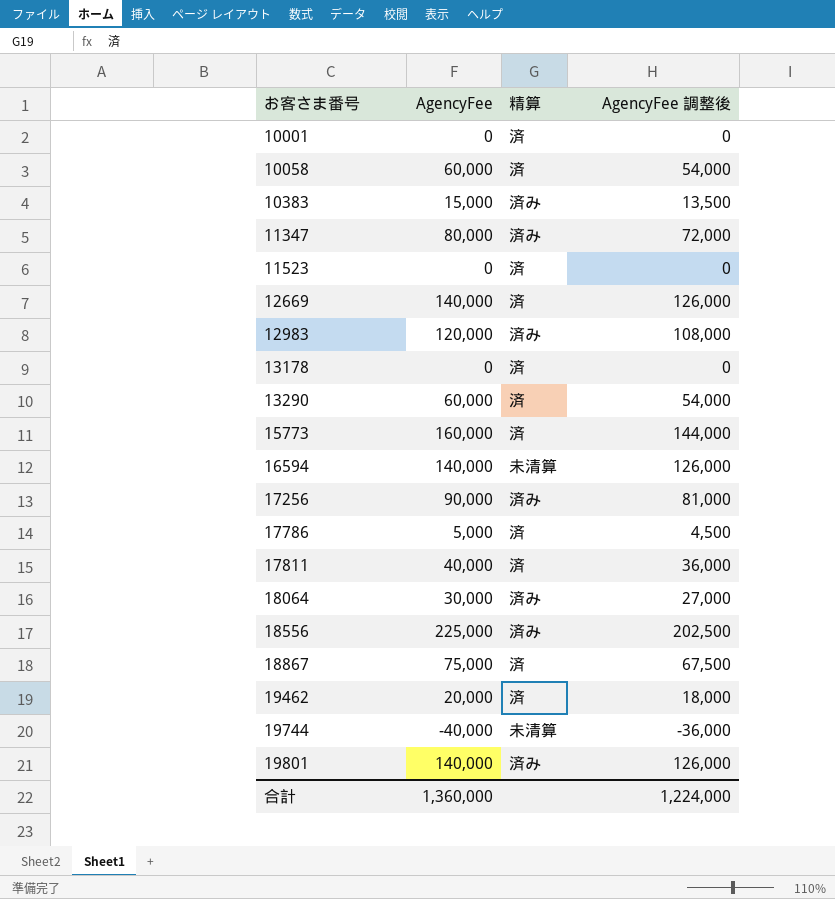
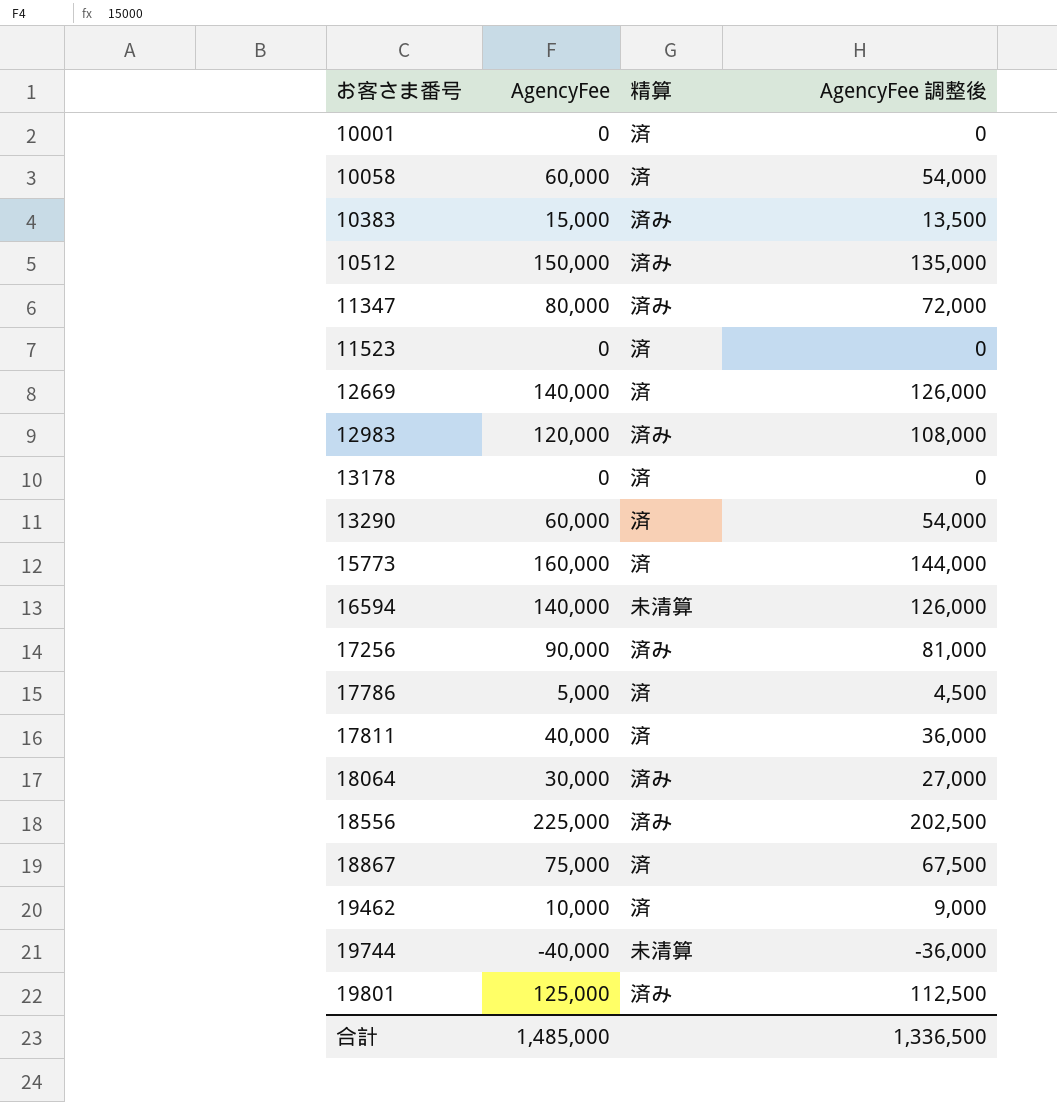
row 10512: none -> 150,000 | 済み | 135,000
19462 | AgencyFee: 20,000 -> 10,000
19462 | AgencyFee 調整後: 18,000 -> 9,000
19801 | AgencyFee: 140,000 -> 125,000
19801 | AgencyFee 調整後: 126,000 -> 112,500
合計 | AgencyFee: 1,360,000 -> 1,485,000
合計 | AgencyFee 調整後: 1,224,000 -> 1,336,500

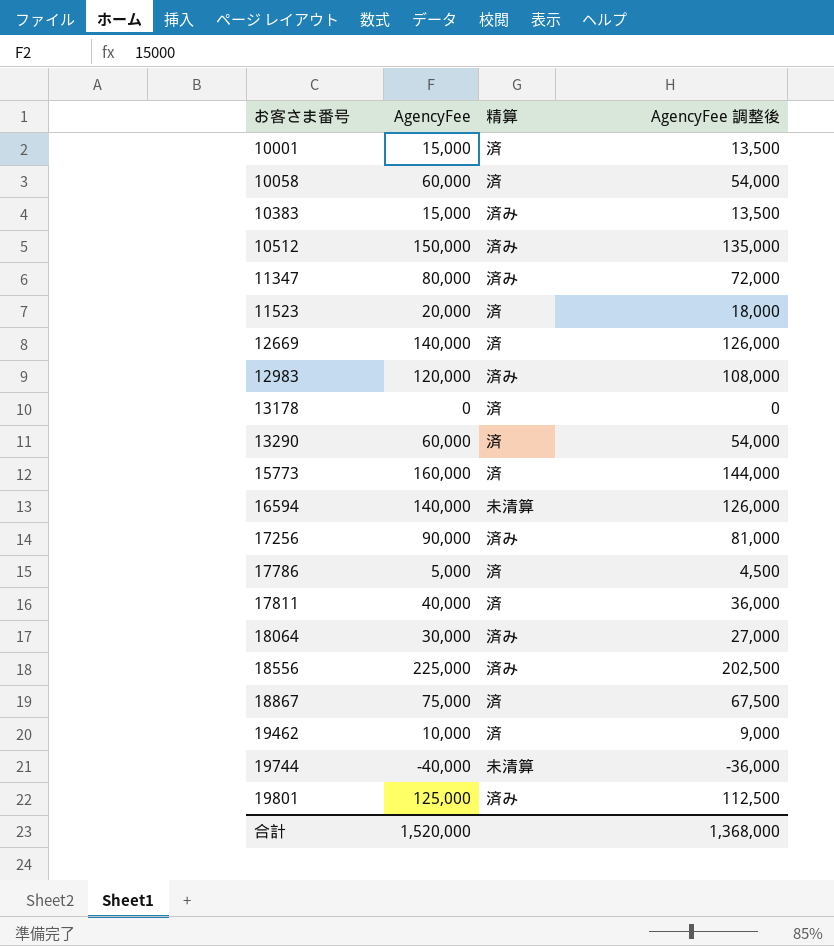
10001 | AgencyFee: 0 -> 15,000
10001 | AgencyFee 調整後: 0 -> 13,500
11523 | AgencyFee: 0 -> 20,000
11523 | AgencyFee 調整後: 0 -> 18,000
合計 | AgencyFee: 1,485,000 -> 1,520,000
合計 | AgencyFee 調整後: 1,336,500 -> 1,368,000

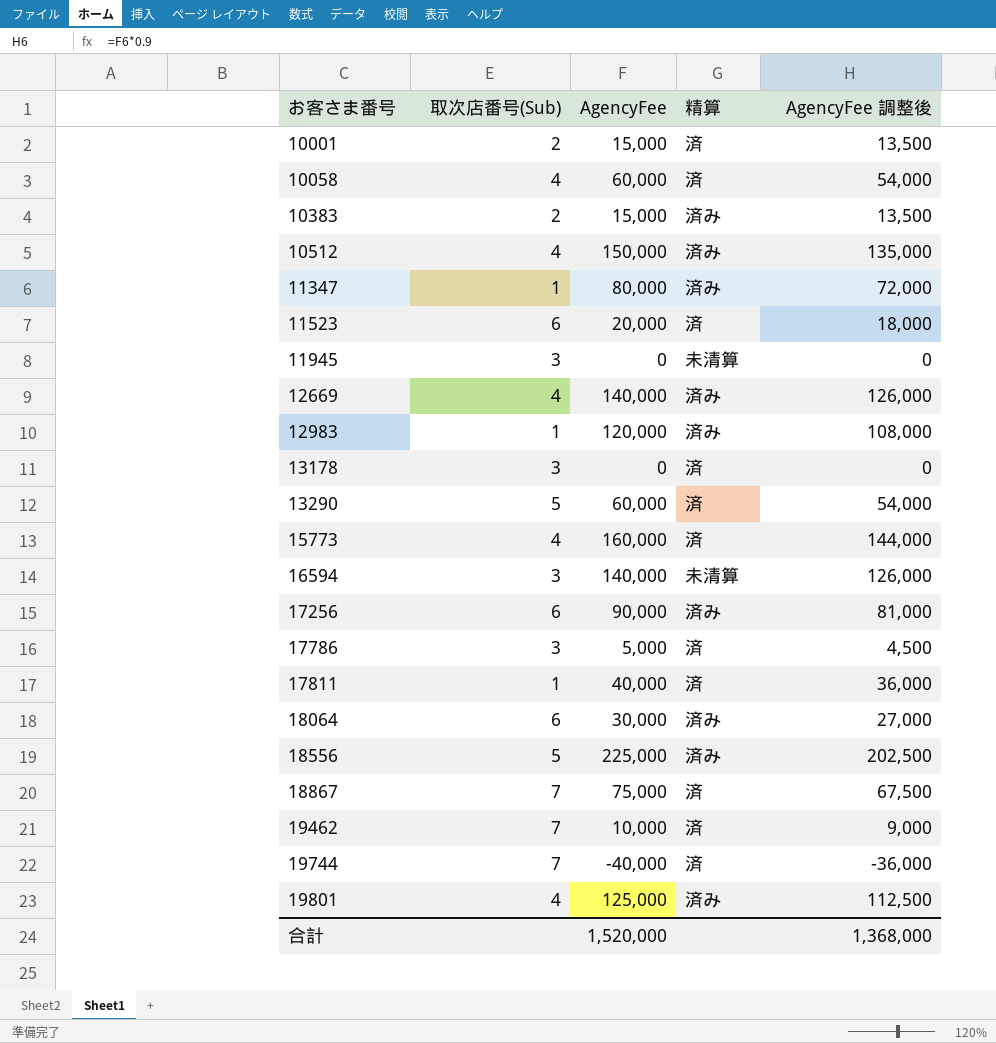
column 取次店番号(Sub) | position: none -> 2
row 11945: none -> 3 | 0 | 未清算 | 0
12669 | 精算: 済 -> 済み
19744 | 精算: 未清算 -> 済

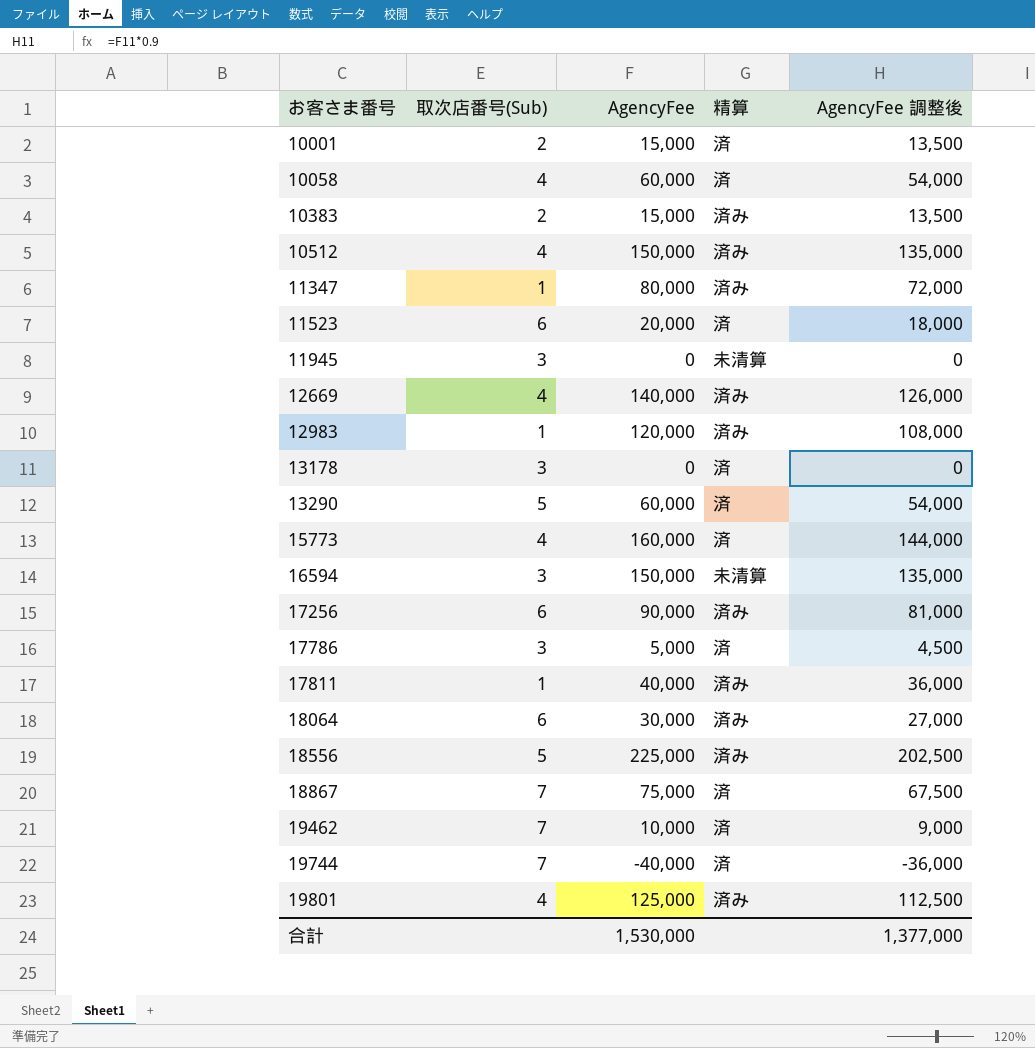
16594 | AgencyFee: 140,000 -> 150,000
16594 | AgencyFee 調整後: 126,000 -> 135,000
17811 | 精算: 済 -> 済み
合計 | AgencyFee: 1,520,000 -> 1,530,000
合計 | AgencyFee 調整後: 1,368,000 -> 1,377,000

